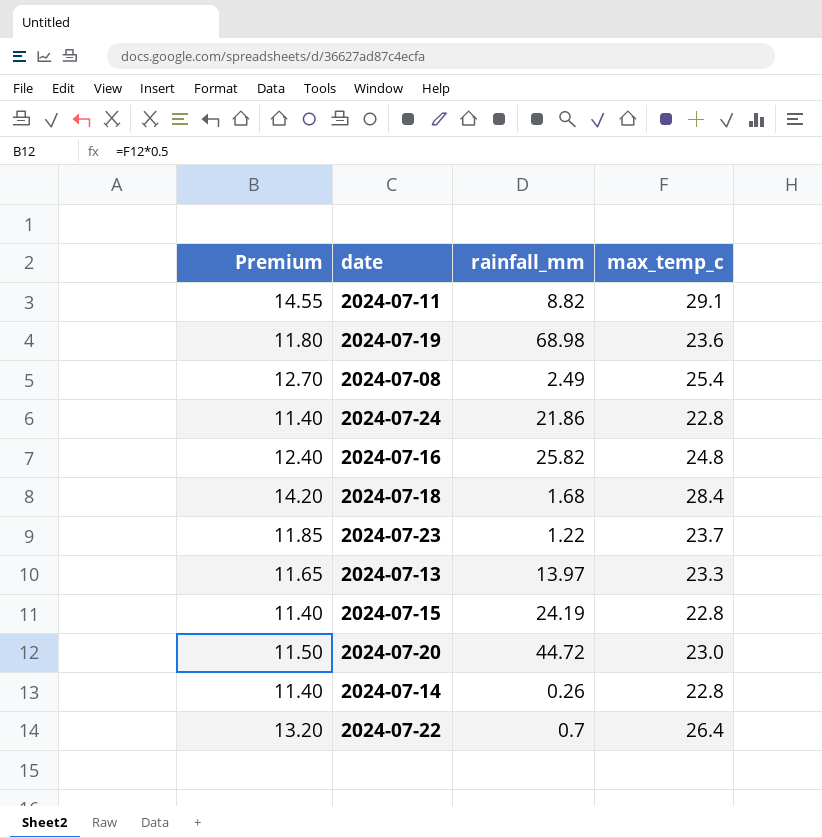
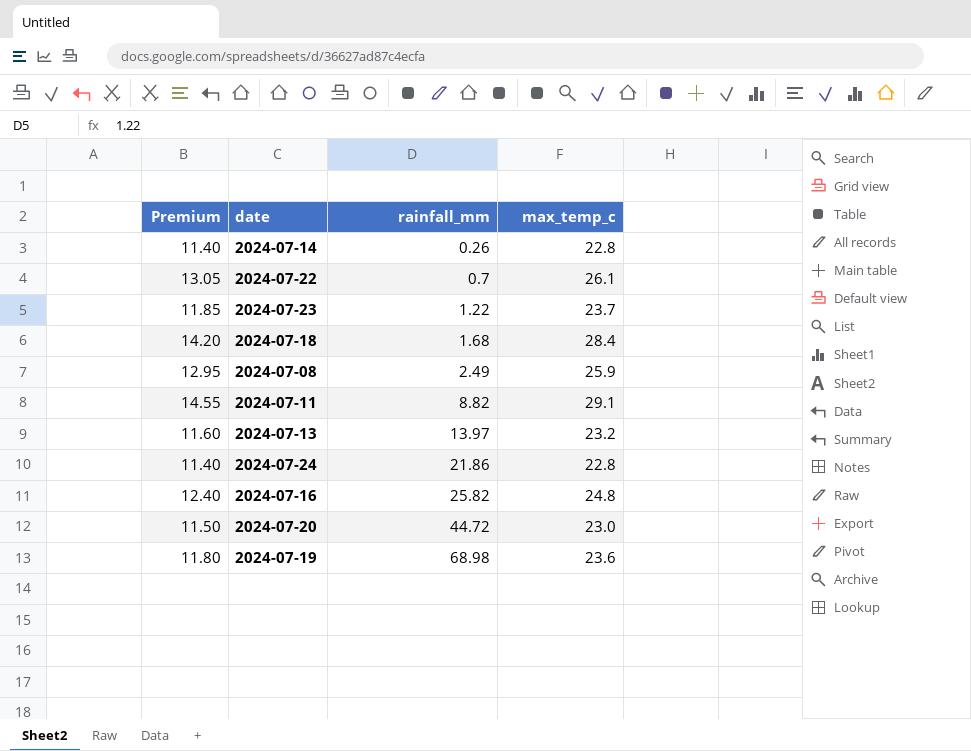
row order: none -> rainfall_mm ascending
row 2024-07-15: 11.40 | 24.19 | 22.8 -> none
2024-07-22 | Premium: 13.20 -> 13.05
2024-07-22 | max_temp_c: 26.4 -> 26.1
2024-07-08 | Premium: 12.70 -> 12.95
2024-07-08 | max_temp_c: 25.4 -> 25.9
2024-07-13 | Premium: 11.65 -> 11.60
2024-07-13 | max_temp_c: 23.3 -> 23.2

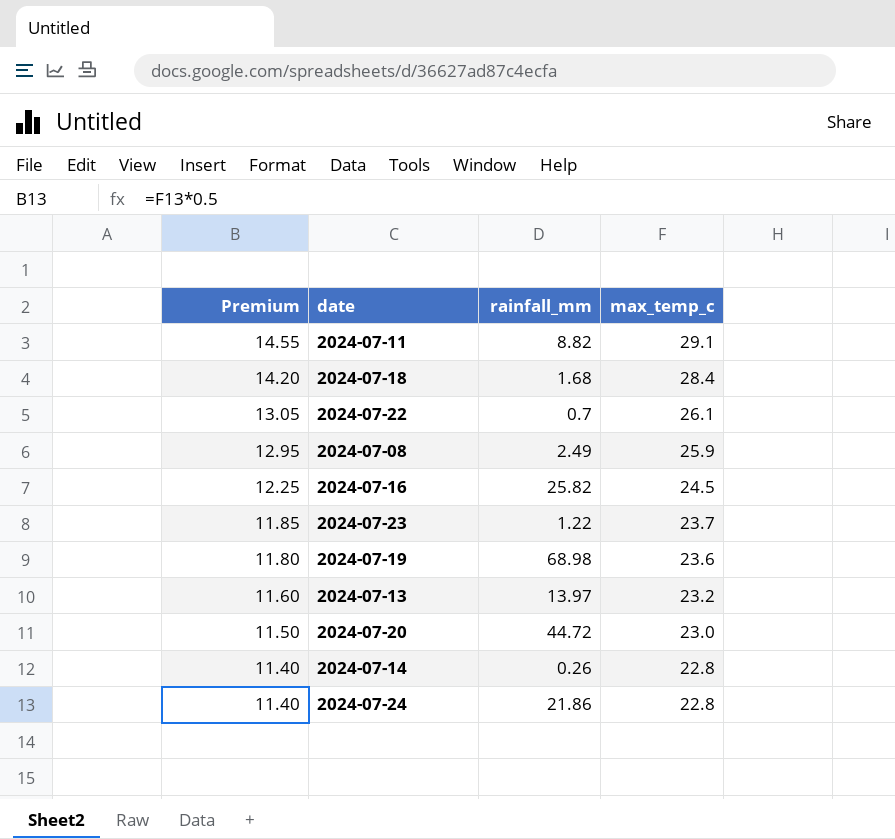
row order: rainfall_mm ascending -> Premium descending
2024-07-16 | Premium: 12.40 -> 12.25
2024-07-16 | max_temp_c: 24.8 -> 24.5

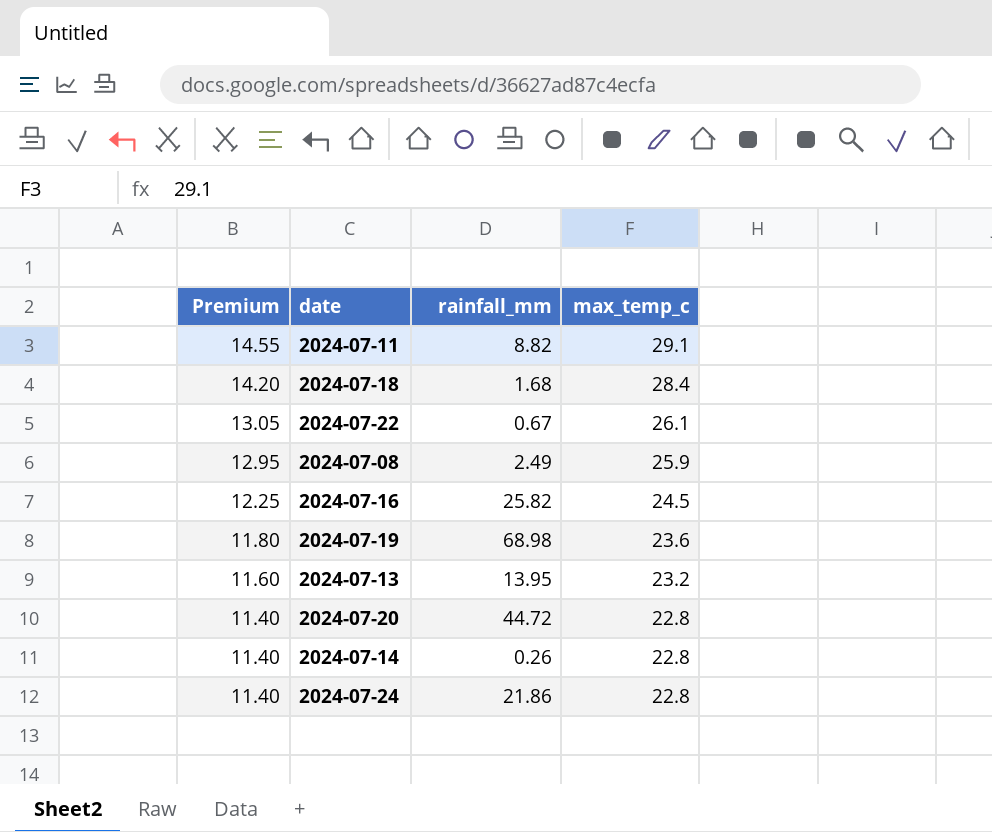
row 2024-07-23: 11.85 | 1.22 | 23.7 -> none
2024-07-22 | rainfall_mm: 0.7 -> 0.67
2024-07-13 | rainfall_mm: 13.97 -> 13.95
2024-07-20 | Premium: 11.50 -> 11.40
2024-07-20 | max_temp_c: 23.0 -> 22.8

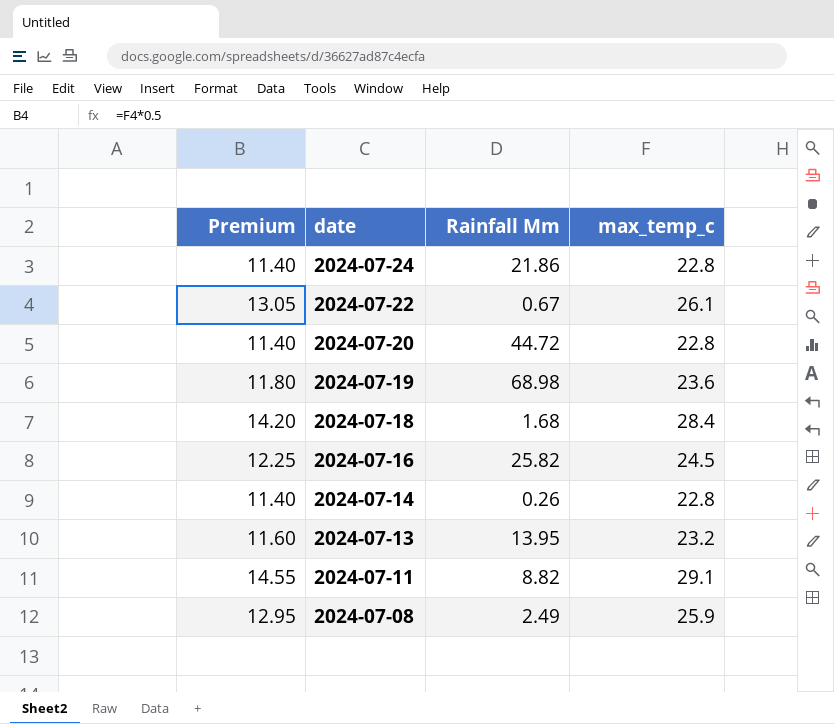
row order: Premium descending -> date descending
column name: rainfall_mm -> Rainfall Mm

